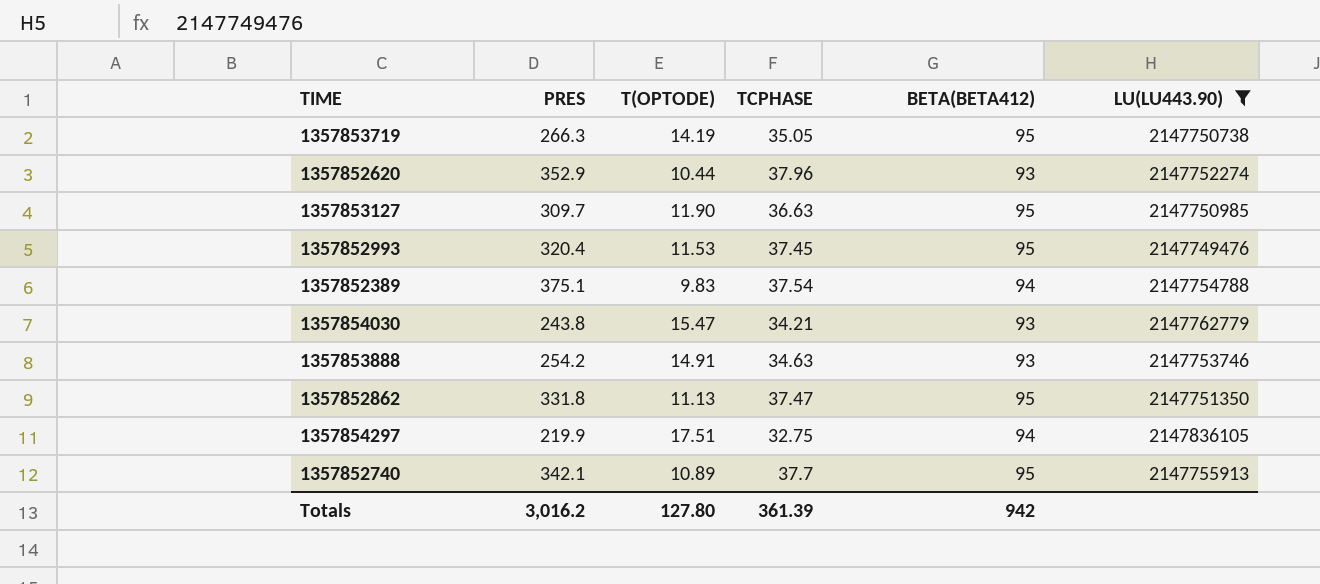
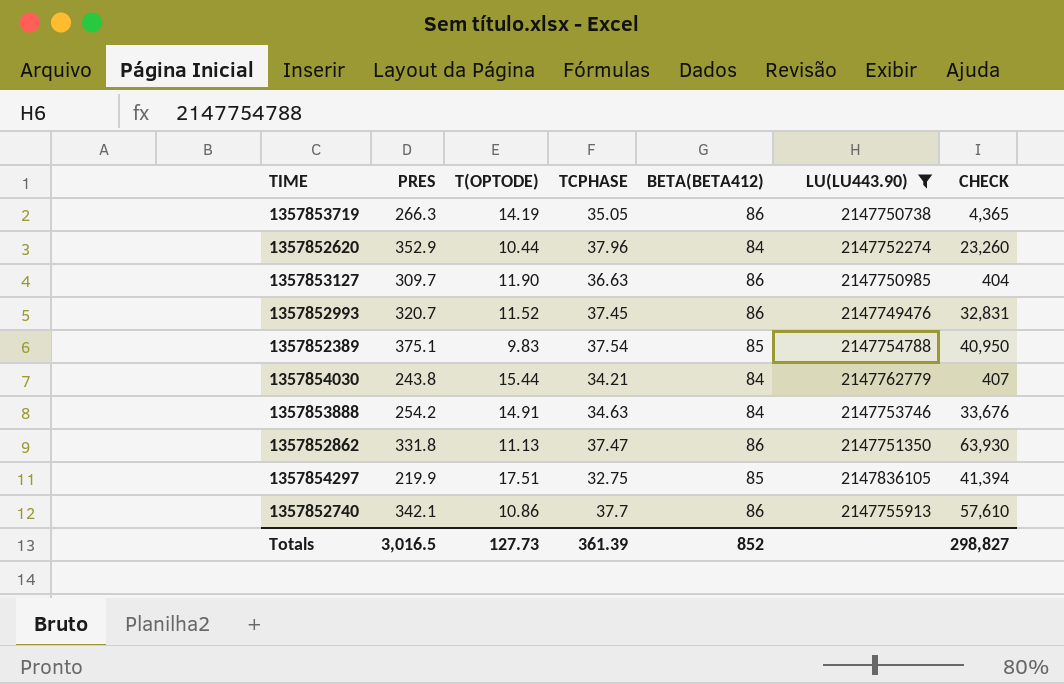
column CHECK | position: none -> 7
1357853719 | BETA(BETA412): 95 -> 86
1357852620 | BETA(BETA412): 93 -> 84
1357853127 | BETA(BETA412): 95 -> 86
1357852993 | PRES: 320.4 -> 320.7
1357852993 | T(OPTODE): 11.53 -> 11.52
1357852993 | BETA(BETA412): 95 -> 86
1357852389 | BETA(BETA412): 94 -> 85
1357854030 | T(OPTODE): 15.47 -> 15.44
1357854030 | BETA(BETA412): 93 -> 84
1357853888 | BETA(BETA412): 93 -> 84
1357852862 | BETA(BETA412): 95 -> 86
1357854297 | BETA(BETA412): 94 -> 85
1357852740 | T(OPTODE): 10.89 -> 10.86
1357852740 | BETA(BETA412): 95 -> 86
Totals | PRES: 3,016.2 -> 3,016.5
Totals | T(OPTODE): 127.80 -> 127.73
Totals | BETA(BETA412): 942 -> 852

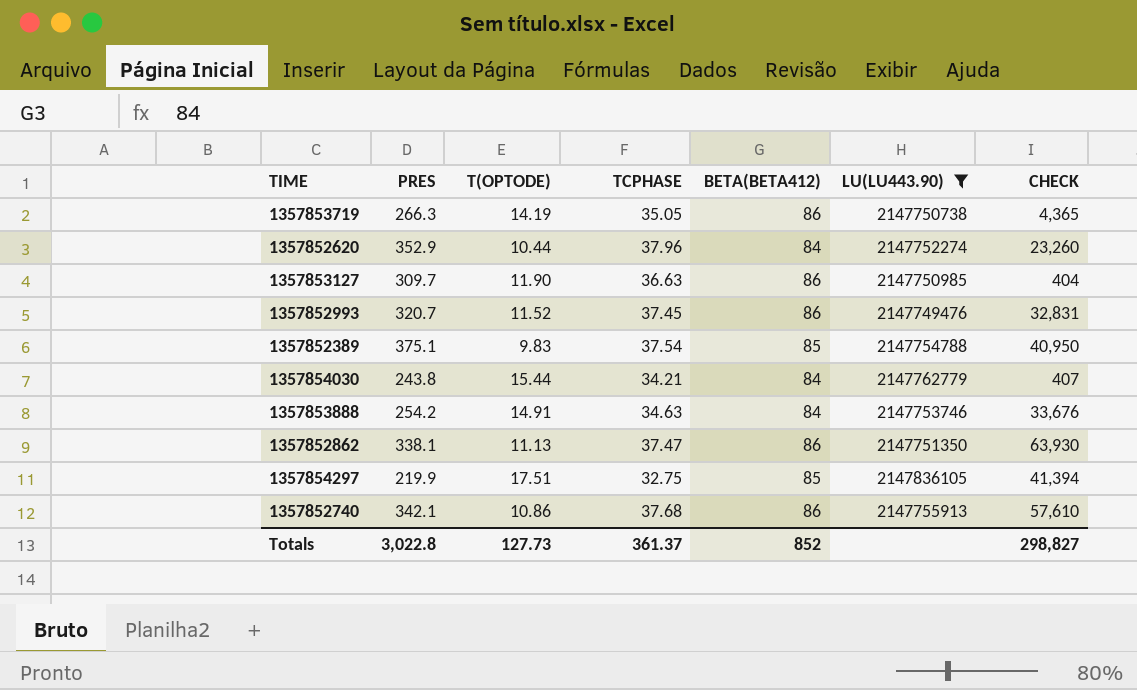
1357852862 | PRES: 331.8 -> 338.1
1357852740 | TCPHASE: 37.7 -> 37.68
Totals | PRES: 3,016.5 -> 3,022.8
Totals | TCPHASE: 361.39 -> 361.37

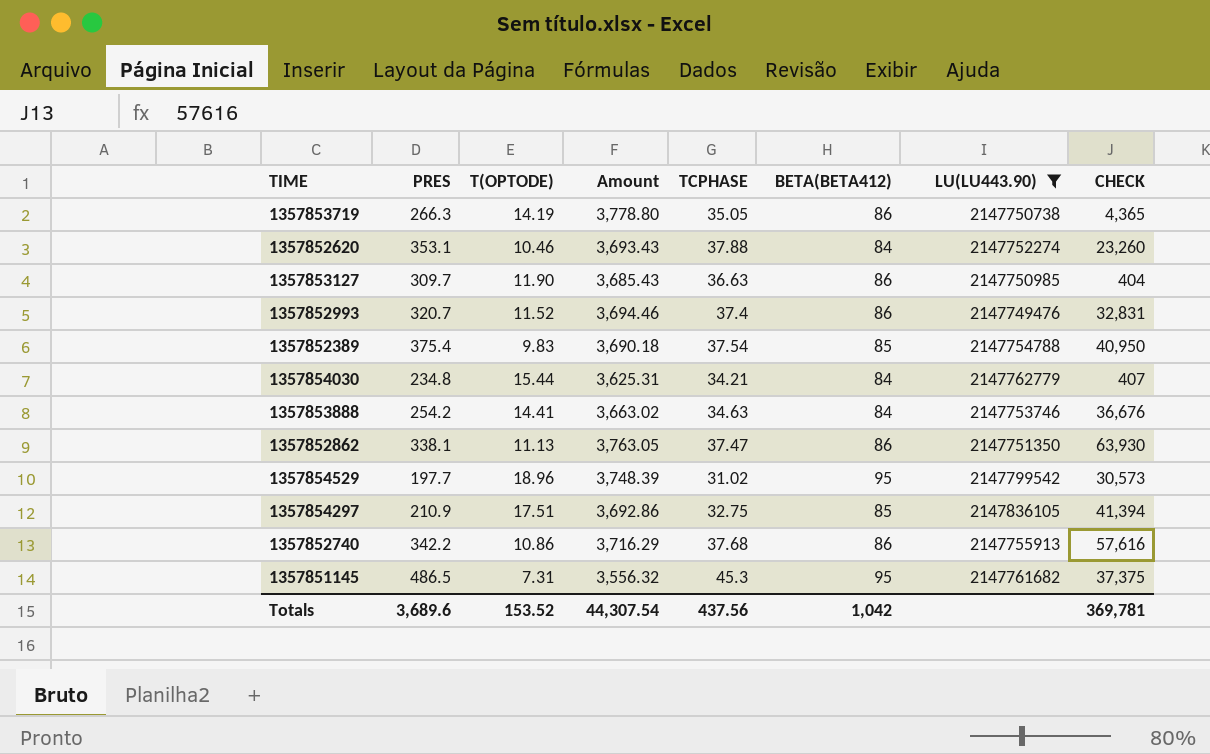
column Amount | formula: none -> [PRES] * [T(OPTODE)]
1357852620 | PRES: 352.9 -> 353.1
1357852620 | T(OPTODE): 10.44 -> 10.46
1357852620 | TCPHASE: 37.96 -> 37.88
1357852993 | TCPHASE: 37.45 -> 37.4
1357852389 | PRES: 375.1 -> 375.4
1357854030 | PRES: 243.8 -> 234.8
1357853888 | T(OPTODE): 14.91 -> 14.41
1357853888 | CHECK: 33,676 -> 36,676
row 1357854529: none -> 197.7 | 18.96 | 3,748.39 | 31.02 | 95 | 2147799542 | 30,573
1357854297 | PRES: 219.9 -> 210.9
1357852740 | PRES: 342.1 -> 342.2
1357852740 | CHECK: 57,610 -> 57,616
row 1357851145: none -> 486.5 | 7.31 | 3,556.32 | 45.3 | 95 | 2147761682 | 37,375
Totals | PRES: 3,022.8 -> 3,689.6
Totals | T(OPTODE): 127.73 -> 153.52
Totals | TCPHASE: 361.37 -> 437.56
Totals | BETA(BETA412): 852 -> 1,042
Totals | CHECK: 298,827 -> 369,781

